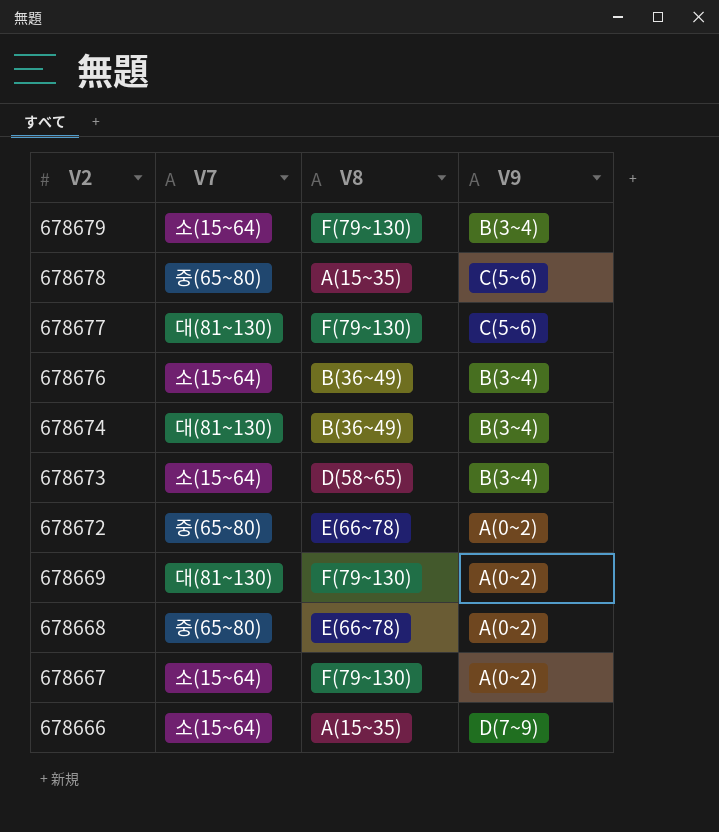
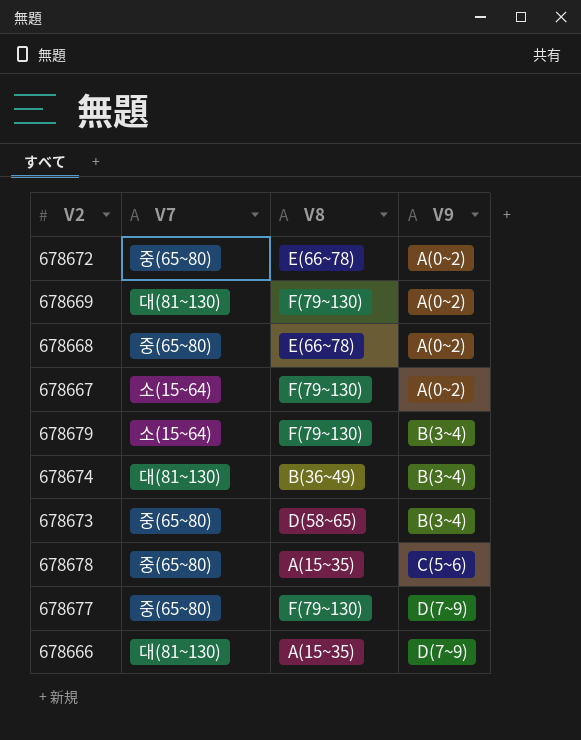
row order: V2 descending -> V9 ascending
row 678676: 소(15~64) | B(36~49) | B(3~4) -> none
678673 | V7: 소(15~64) -> 중(65~80)
678677 | V7: 대(81~130) -> 중(65~80)
678677 | V9: C(5~6) -> D(7~9)
678666 | V7: 소(15~64) -> 대(81~130)

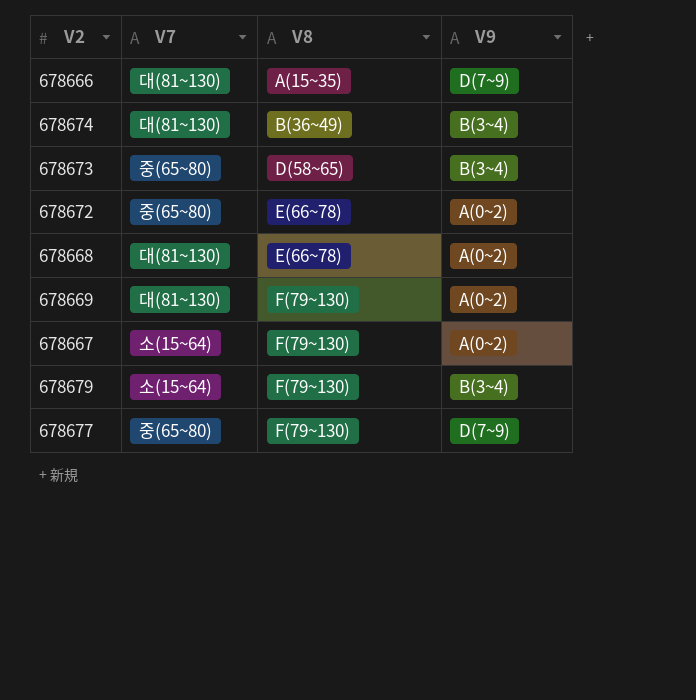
row order: V9 ascending -> V8 ascending
row 678678: 중(65~80) | A(15~35) | C(5~6) -> none
678668 | V7: 중(65~80) -> 대(81~130)

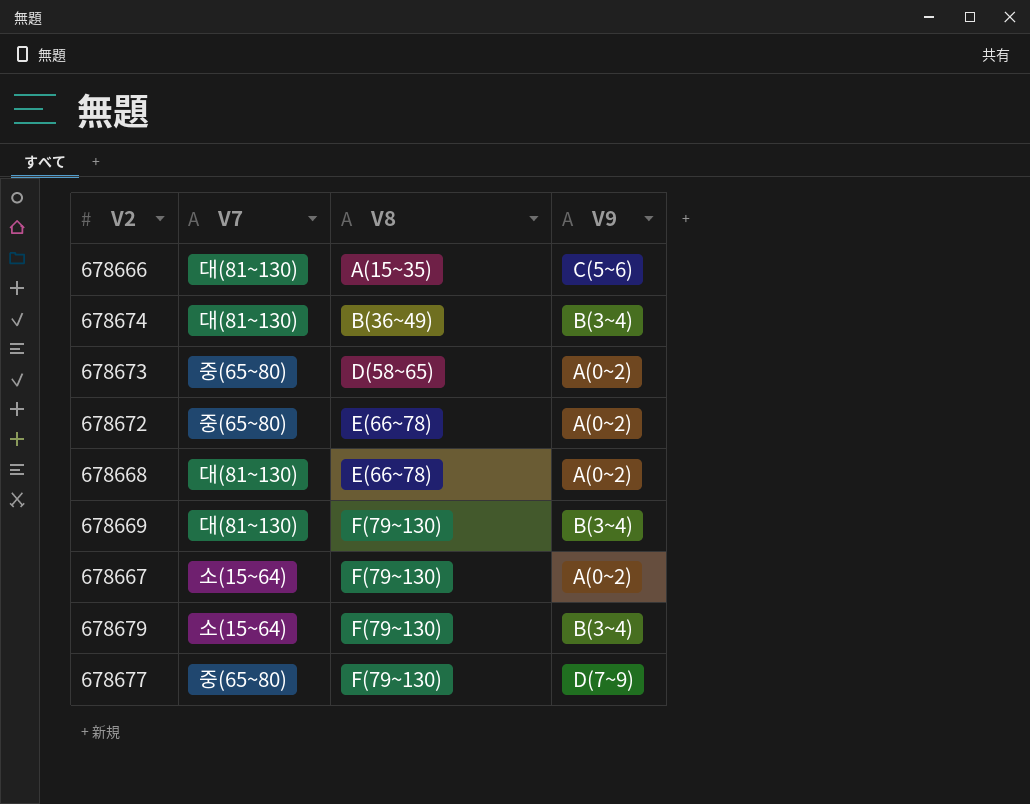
678666 | V9: D(7~9) -> C(5~6)
678673 | V9: B(3~4) -> A(0~2)
678669 | V9: A(0~2) -> B(3~4)

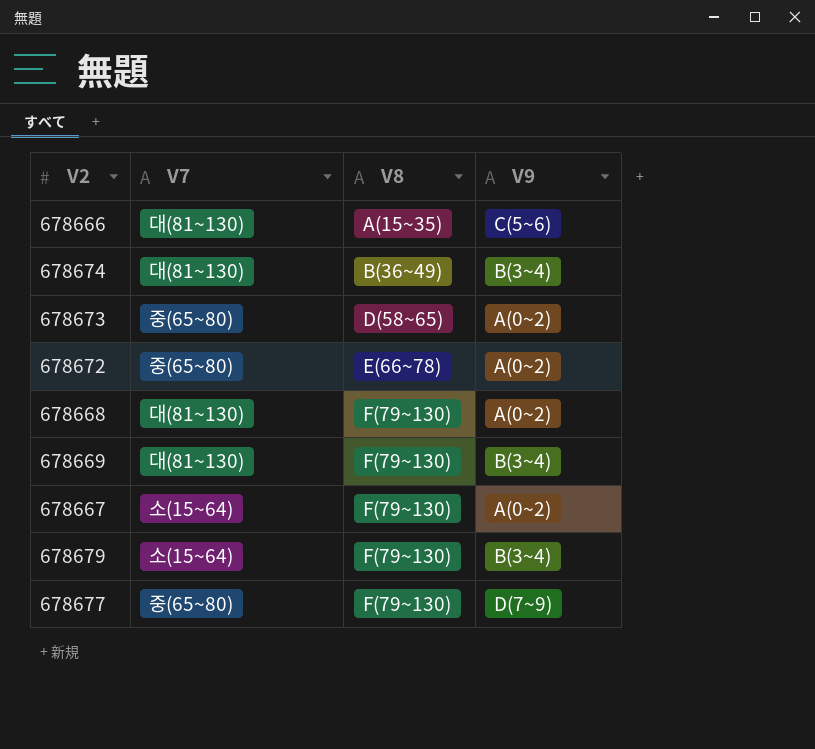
678668 | V8: E(66~78) -> F(79~130)

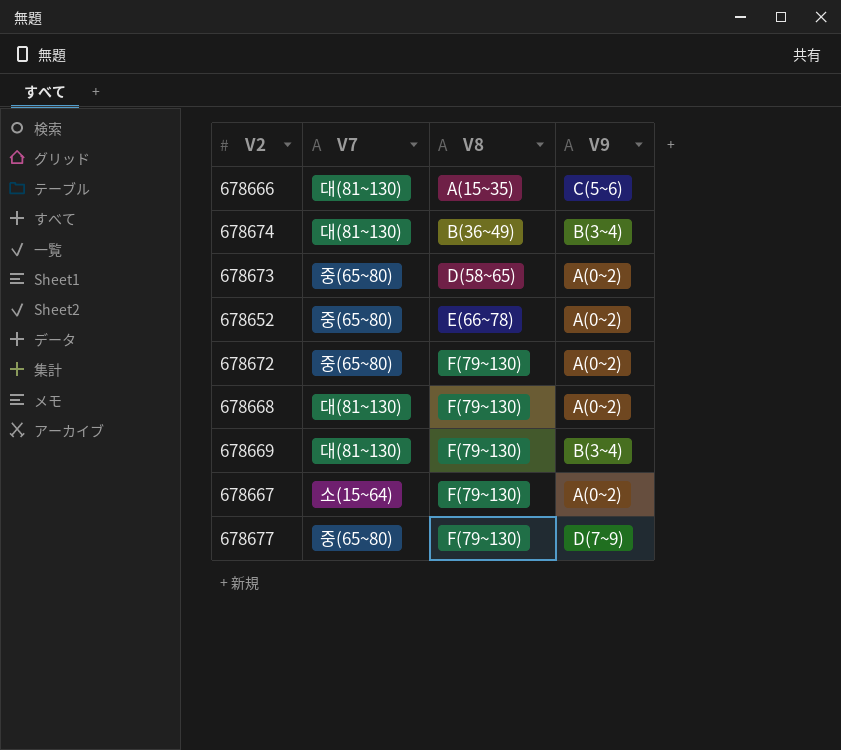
row 678679: 소(15~64) | F(79~130) | B(3~4) -> none
row 678652: none -> 중(65~80) | E(66~78) | A(0~2)
678672 | V8: E(66~78) -> F(79~130)

